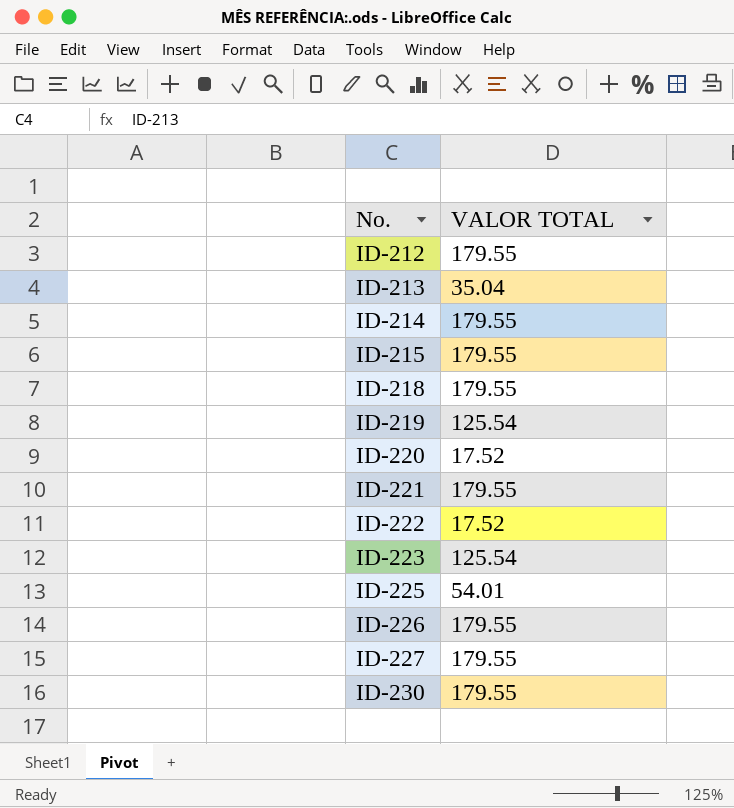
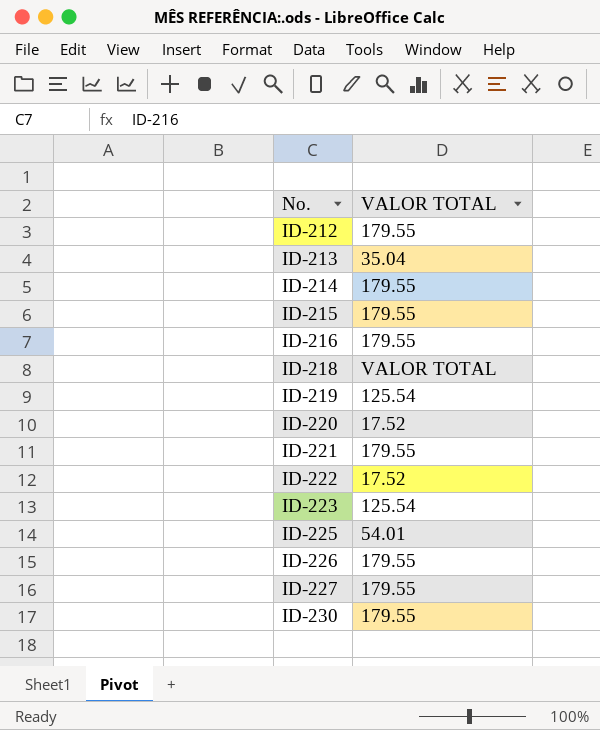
row ID-216: none -> 179.55
ID-218 | VALOR TOTAL: 179.55 -> VALOR TOTAL

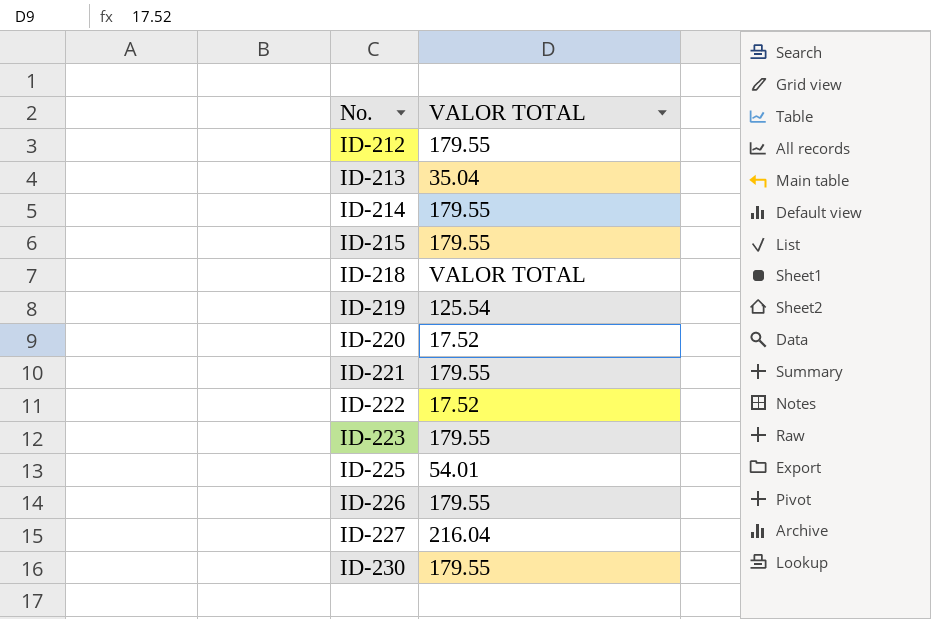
row ID-216: 179.55 -> none
ID-223 | VALOR TOTAL: 125.54 -> 179.55
ID-227 | VALOR TOTAL: 179.55 -> 216.04

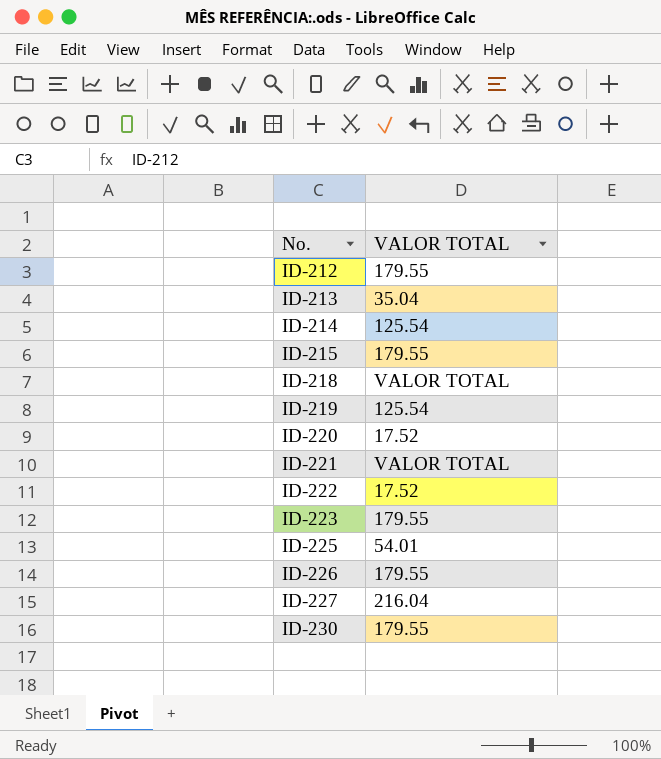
ID-214 | VALOR TOTAL: 179.55 -> 125.54
ID-221 | VALOR TOTAL: 179.55 -> VALOR TOTAL

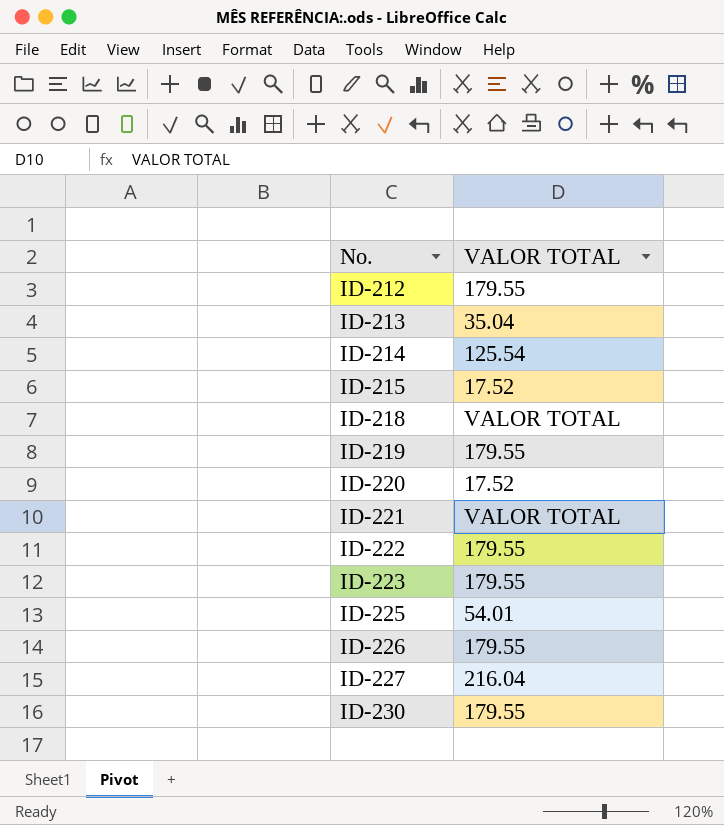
ID-215 | VALOR TOTAL: 179.55 -> 17.52
ID-219 | VALOR TOTAL: 125.54 -> 179.55
ID-222 | VALOR TOTAL: 17.52 -> 179.55

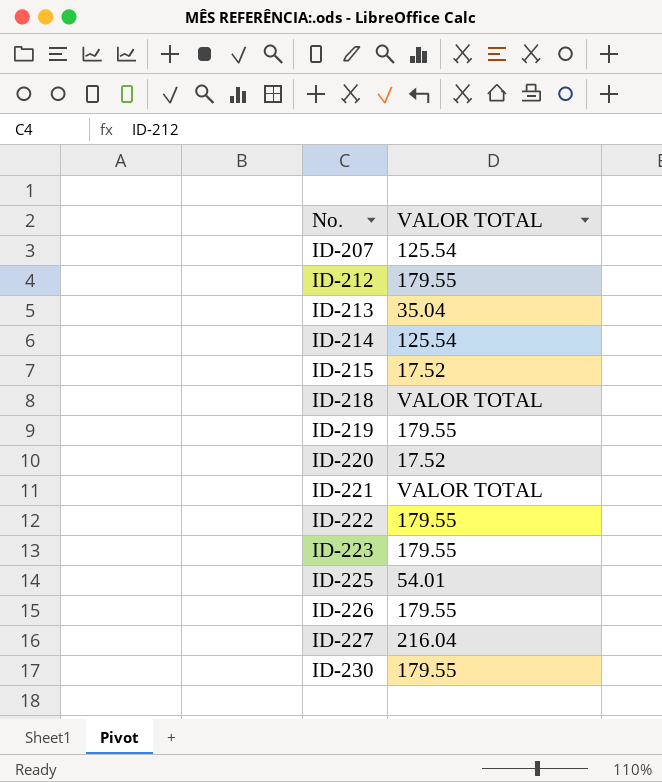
row ID-207: none -> 125.54

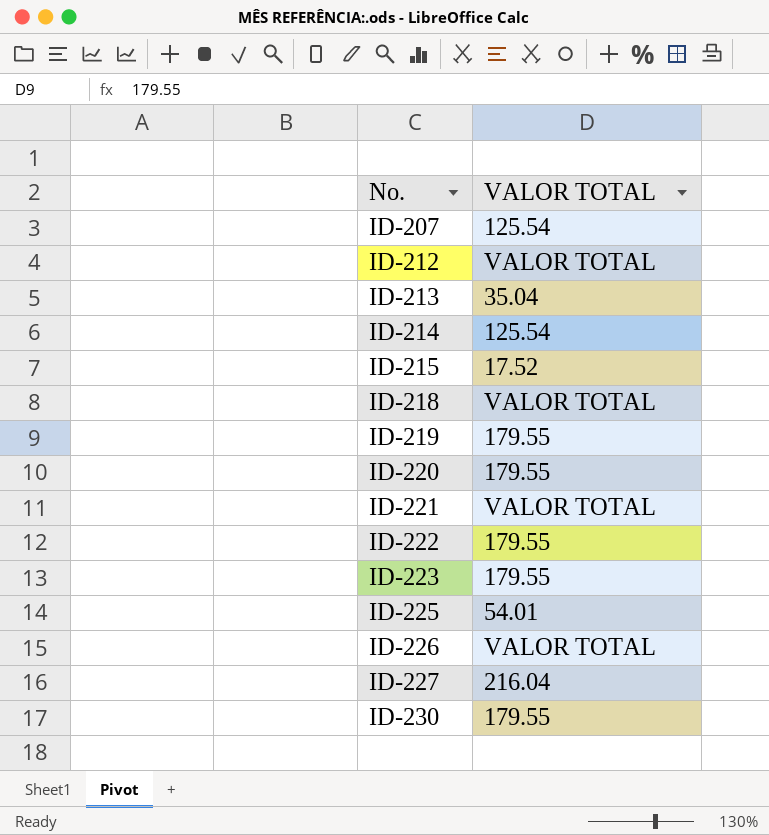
ID-212 | VALOR TOTAL: 179.55 -> VALOR TOTAL
ID-220 | VALOR TOTAL: 17.52 -> 179.55
ID-226 | VALOR TOTAL: 179.55 -> VALOR TOTAL

